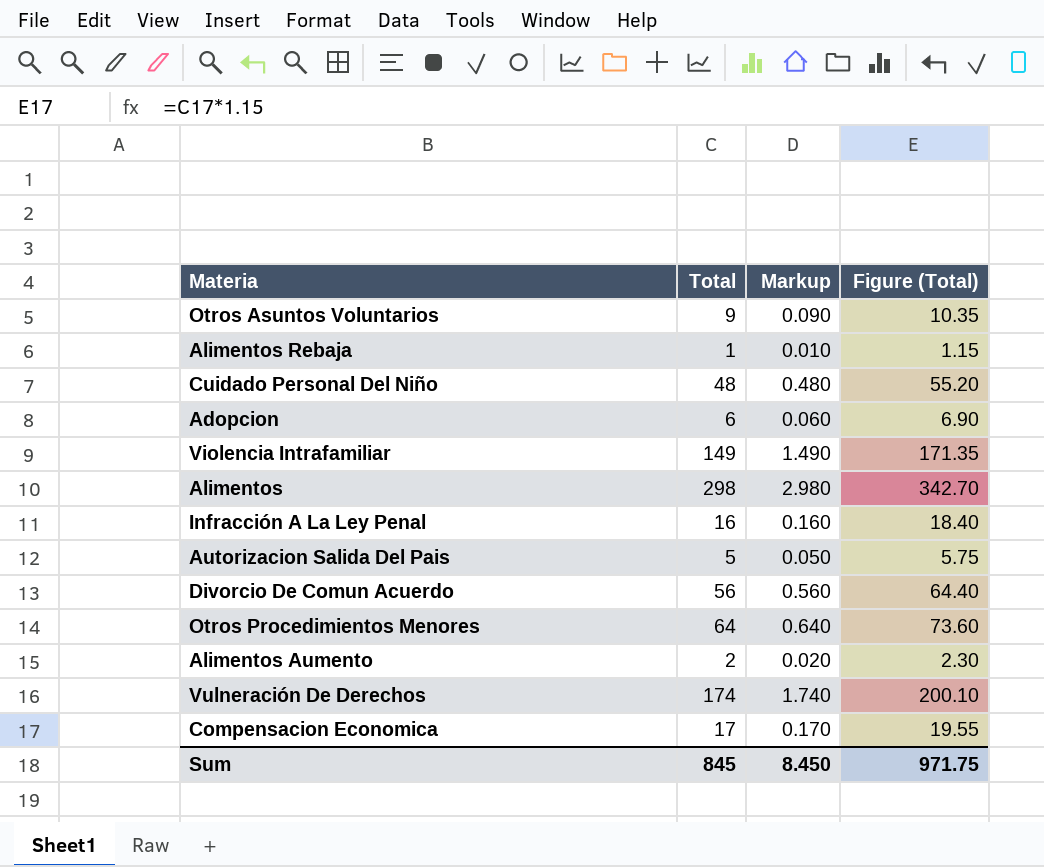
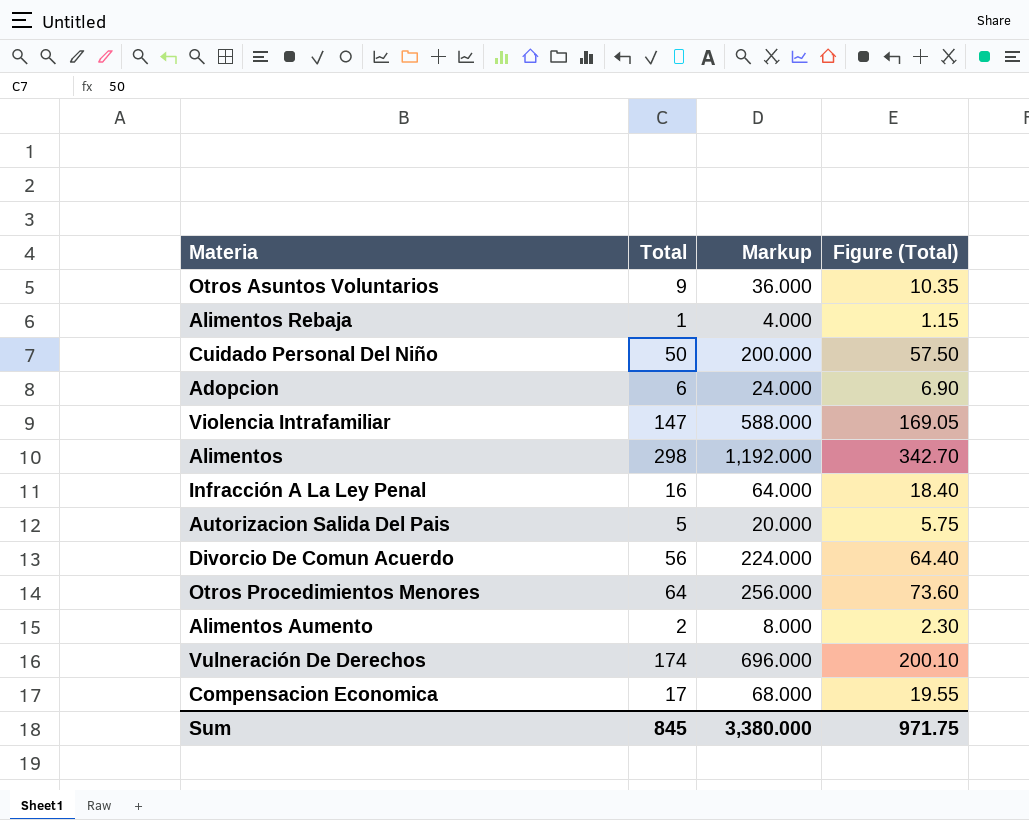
column Markup | formula: [Total] * 0.01 -> [Total] * 4
Cuidado Personal Del Niño | Total: 48 -> 50
Cuidado Personal Del Niño | Figure (Total): 55.20 -> 57.50
Violencia Intrafamiliar | Total: 149 -> 147
Violencia Intrafamiliar | Figure (Total): 171.35 -> 169.05
Sum | Markup: 8.450 -> 3,380.000

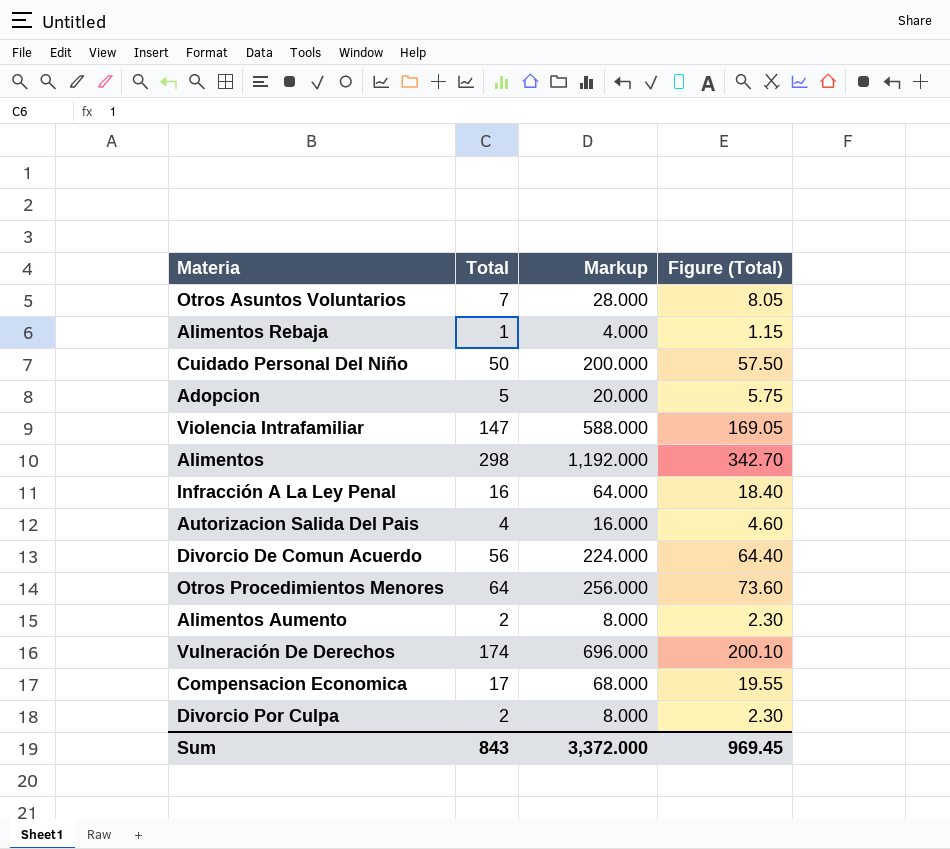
Otros Asuntos Voluntarios | Total: 9 -> 7
Otros Asuntos Voluntarios | Markup: 36.000 -> 28.000
Otros Asuntos Voluntarios | Figure (Total): 10.35 -> 8.05
Adopcion | Total: 6 -> 5
Adopcion | Markup: 24.000 -> 20.000
Adopcion | Figure (Total): 6.90 -> 5.75
Autorizacion Salida Del Pais | Total: 5 -> 4
Autorizacion Salida Del Pais | Markup: 20.000 -> 16.000
Autorizacion Salida Del Pais | Figure (Total): 5.75 -> 4.60
row Divorcio Por Culpa: none -> 2 | 8.000 | 2.30
Sum | Total: 845 -> 843
Sum | Markup: 3,380.000 -> 3,372.000
Sum | Figure (Total): 971.75 -> 969.45

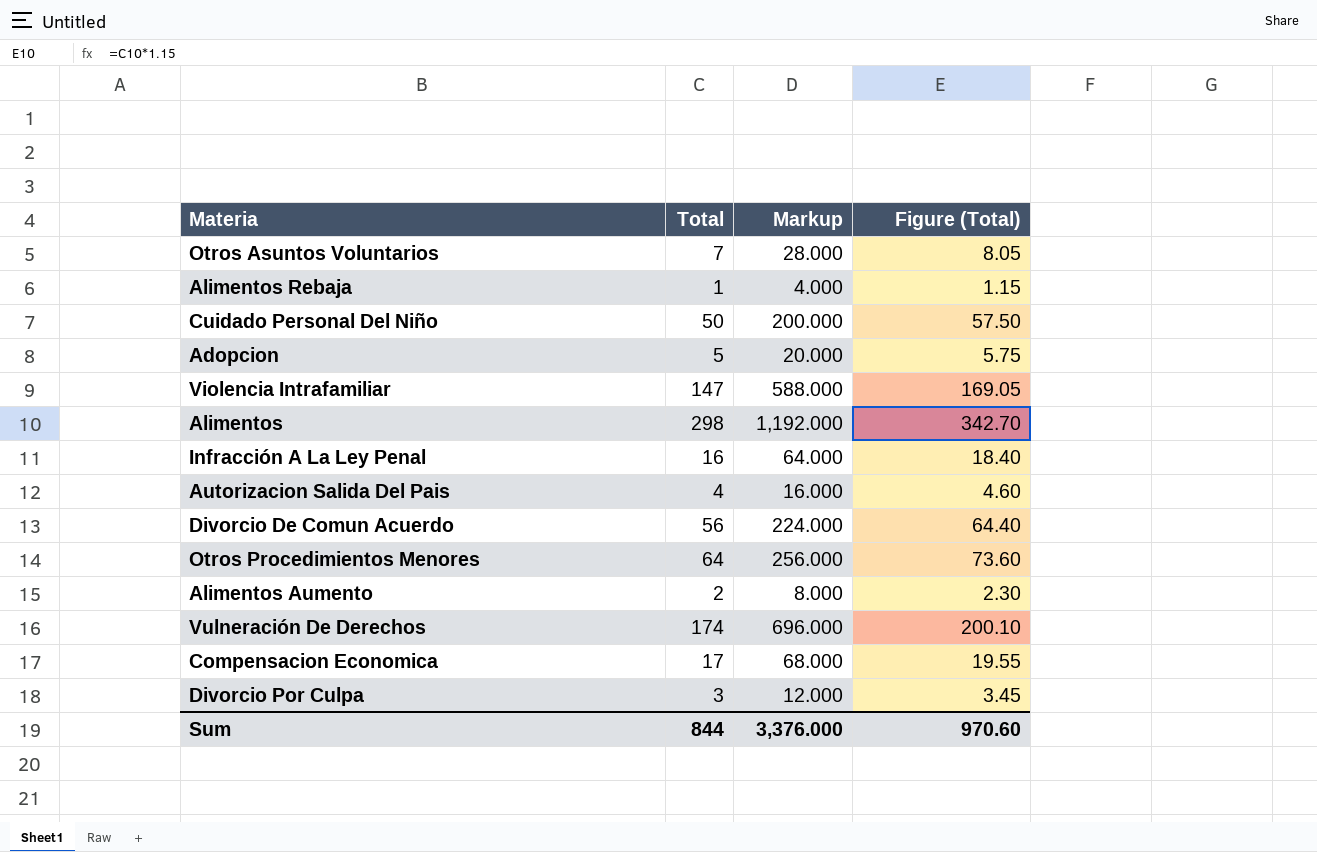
Divorcio Por Culpa | Total: 2 -> 3
Divorcio Por Culpa | Markup: 8.000 -> 12.000
Divorcio Por Culpa | Figure (Total): 2.30 -> 3.45
Sum | Total: 843 -> 844
Sum | Markup: 3,372.000 -> 3,376.000
Sum | Figure (Total): 969.45 -> 970.60

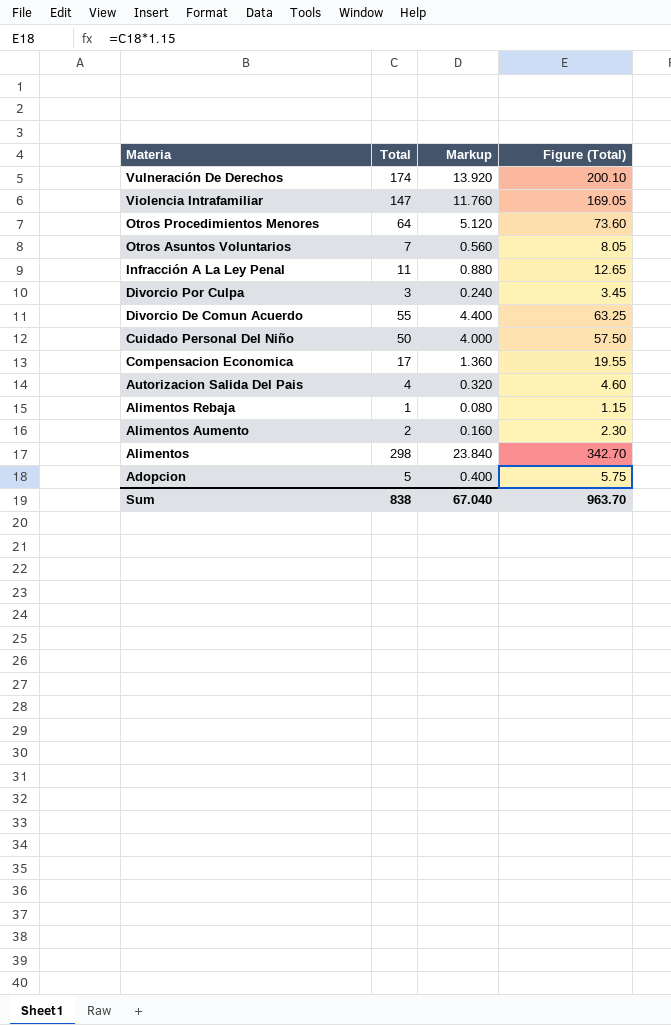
row order: none -> Materia descending
column Markup | formula: [Total] * 4 -> [Total] * 0.08
Infracción A La Ley Penal | Total: 16 -> 11
Infracción A La Ley Penal | Figure (Total): 18.40 -> 12.65
Divorcio De Comun Acuerdo | Total: 56 -> 55
Divorcio De Comun Acuerdo | Figure (Total): 64.40 -> 63.25
Sum | Total: 844 -> 838
Sum | Markup: 3,376.000 -> 67.040
Sum | Figure (Total): 970.60 -> 963.70

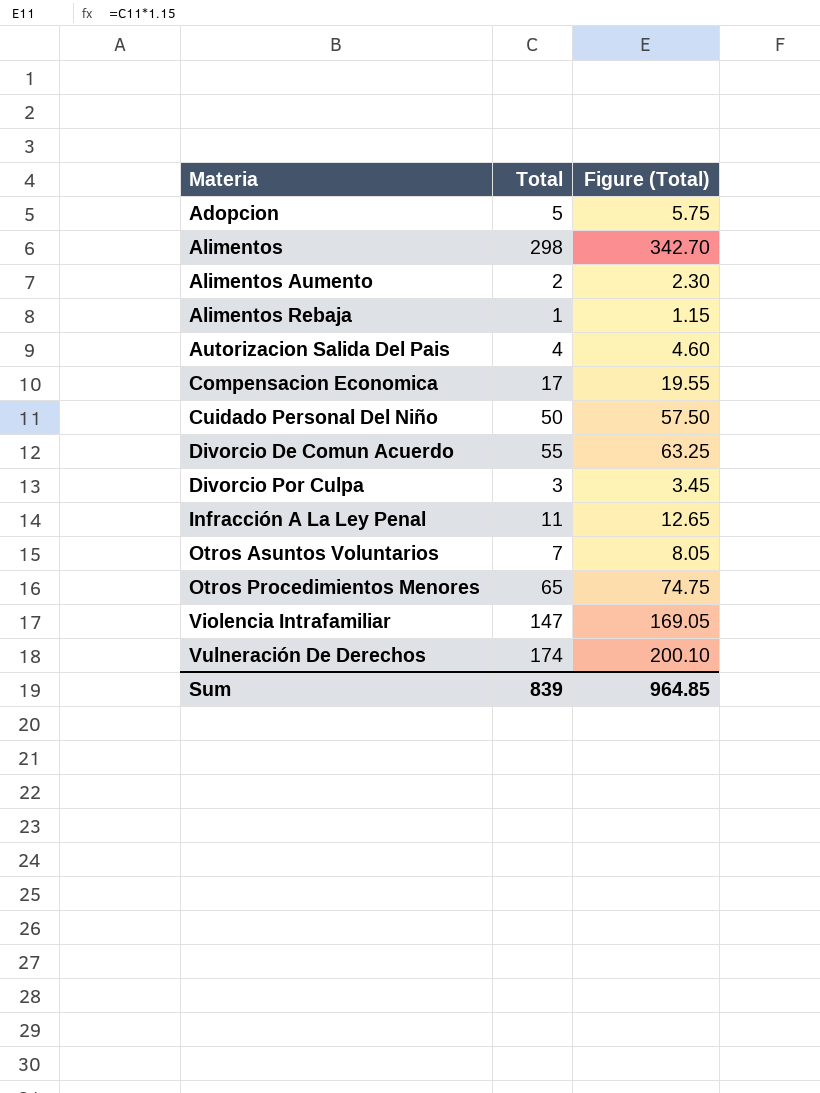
row order: Materia descending -> Materia ascending
column Markup | formula: [Total] * 0.08 -> none
Otros Procedimientos Menores | Total: 64 -> 65
Otros Procedimientos Menores | Figure (Total): 73.60 -> 74.75
Sum | Total: 838 -> 839
Sum | Figure (Total): 963.70 -> 964.85

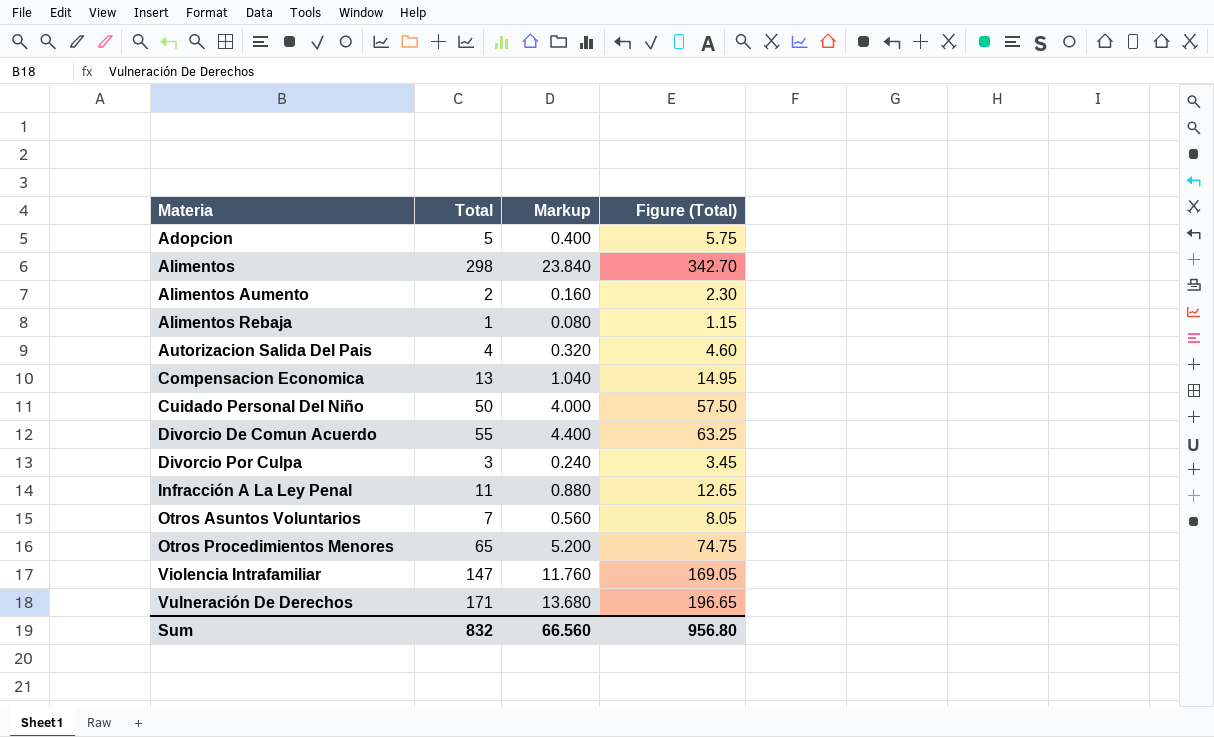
column Markup | formula: none -> [Total] * 0.08
Compensacion Economica | Total: 17 -> 13
Compensacion Economica | Figure (Total): 19.55 -> 14.95
Vulneración De Derechos | Total: 174 -> 171
Vulneración De Derechos | Figure (Total): 200.10 -> 196.65
Sum | Total: 839 -> 832
Sum | Figure (Total): 964.85 -> 956.80

